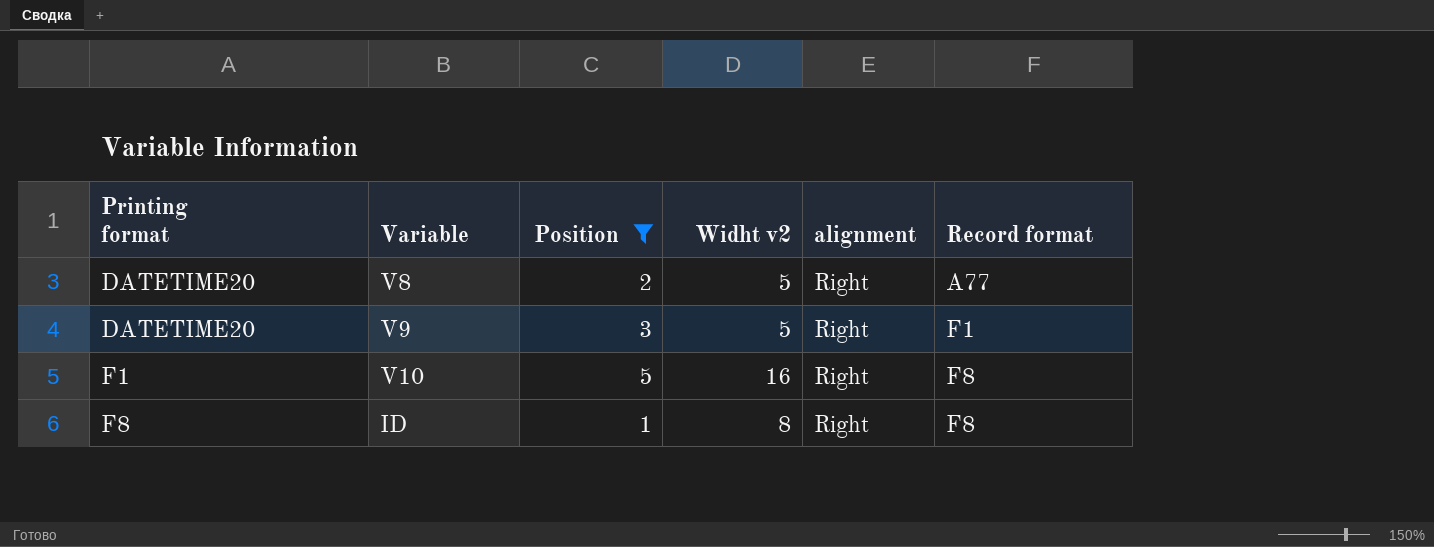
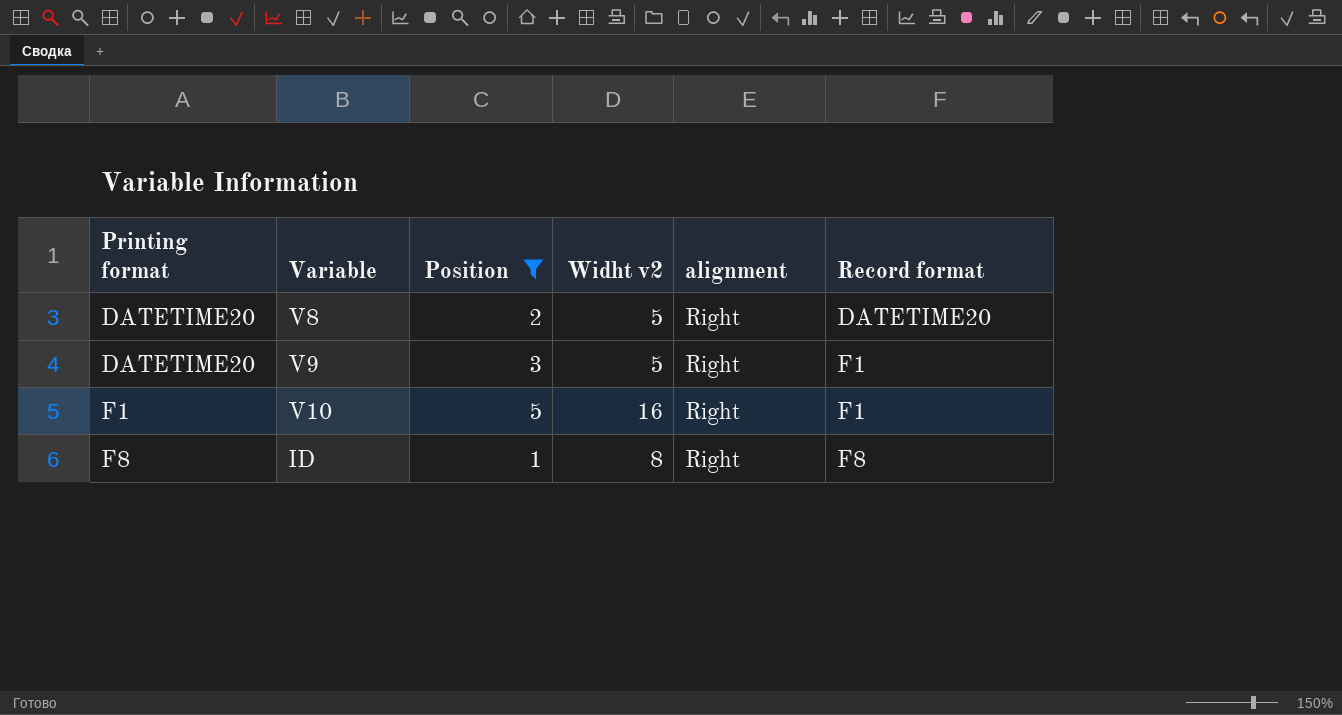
V8 | Record format: A77 -> DATETIME20
V10 | Record format: F8 -> F1

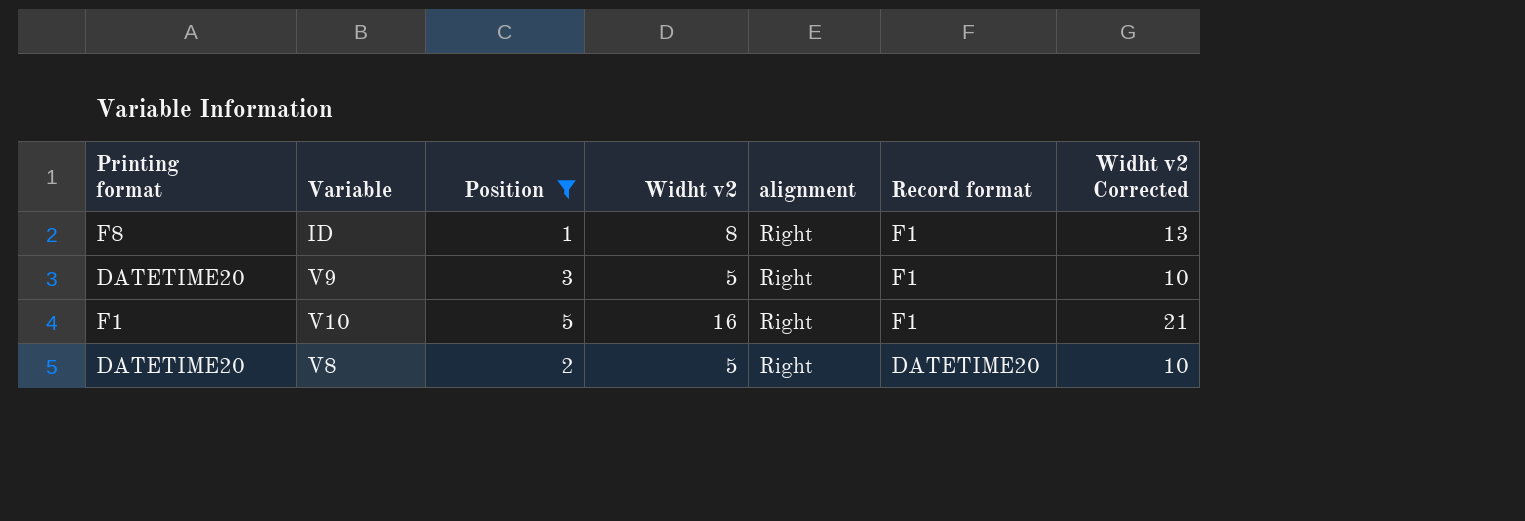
row order: Printing format ascending -> Record format descending
column Widht v2 Corrected | formula: none -> [Widht v2] + 5
ID | Record format: F8 -> F1

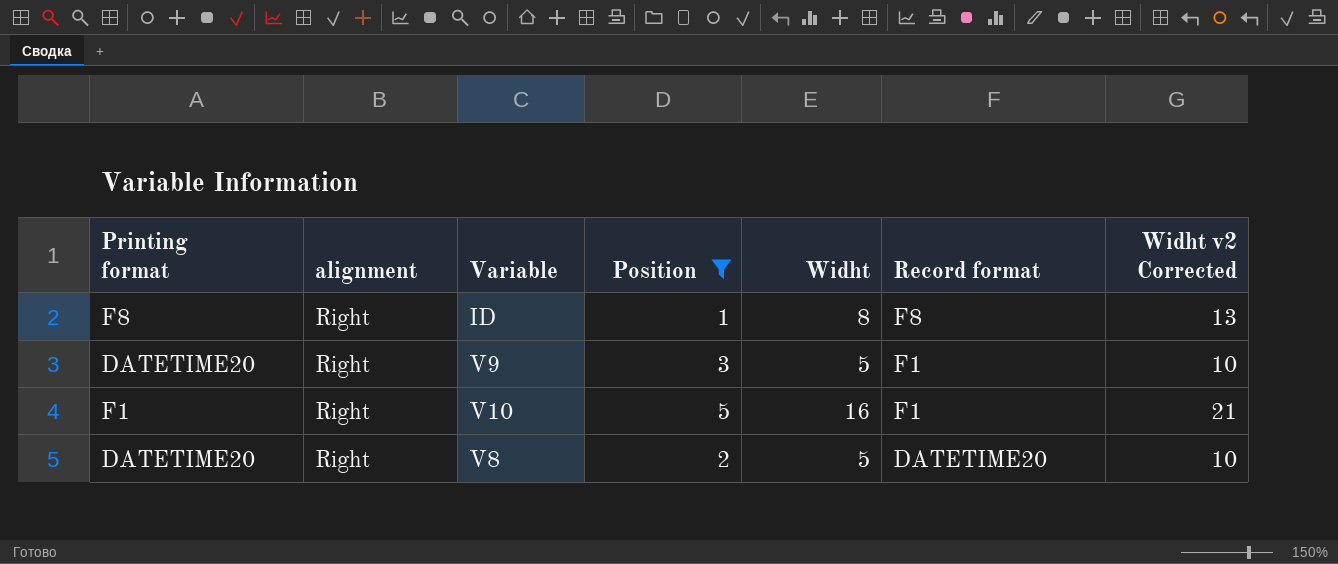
column alignment | position: 5 -> 2
column name: Widht v2 -> Widht
ID | Record format: F1 -> F8

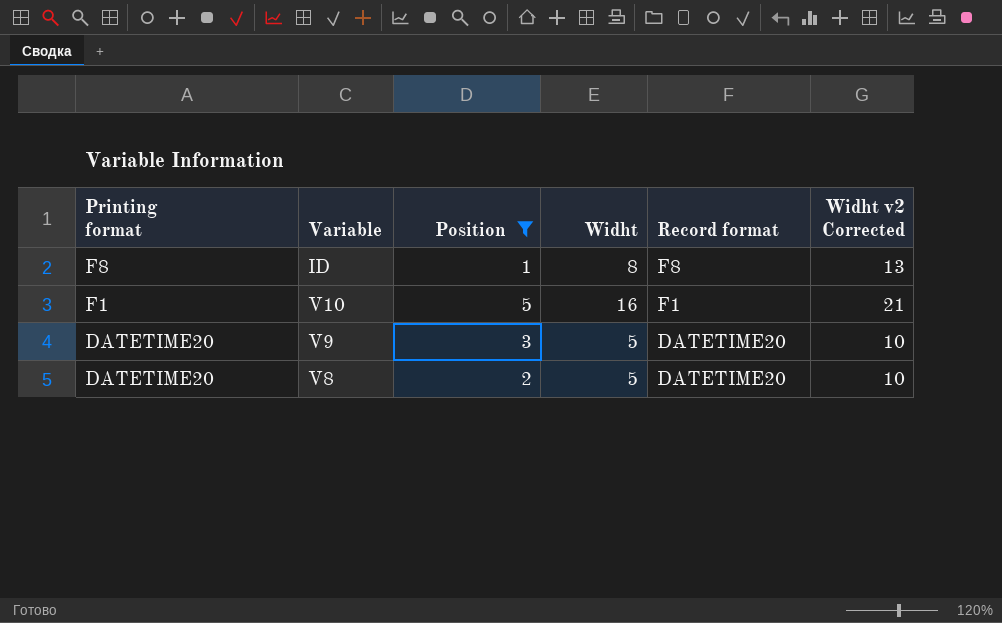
row order: Record format descending -> Printing format descending
column alignment | position: 2 -> none
V9 | Record format: F1 -> DATETIME20

